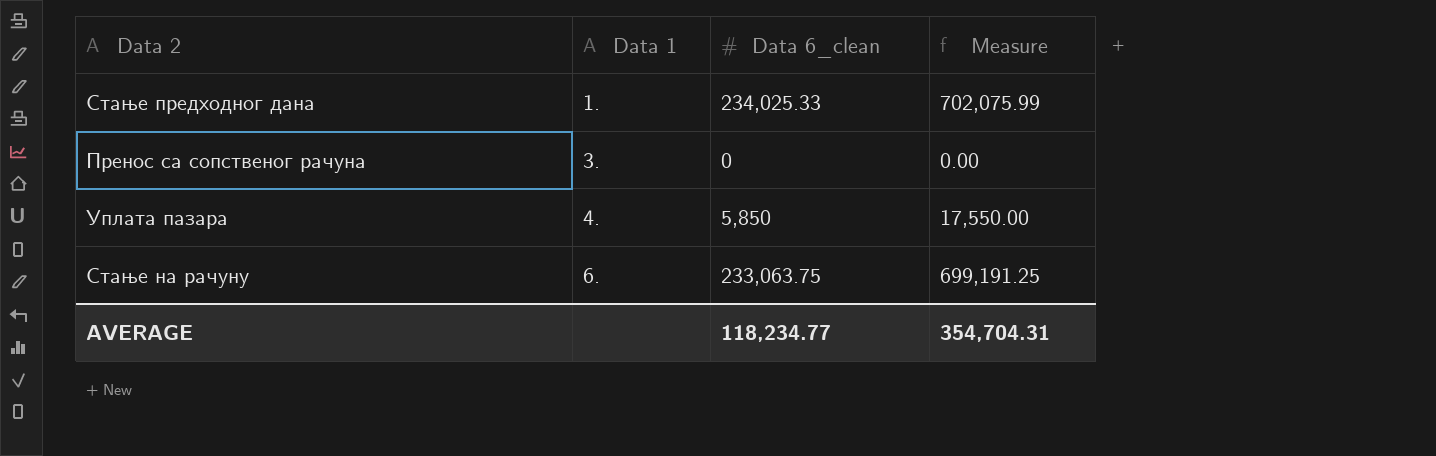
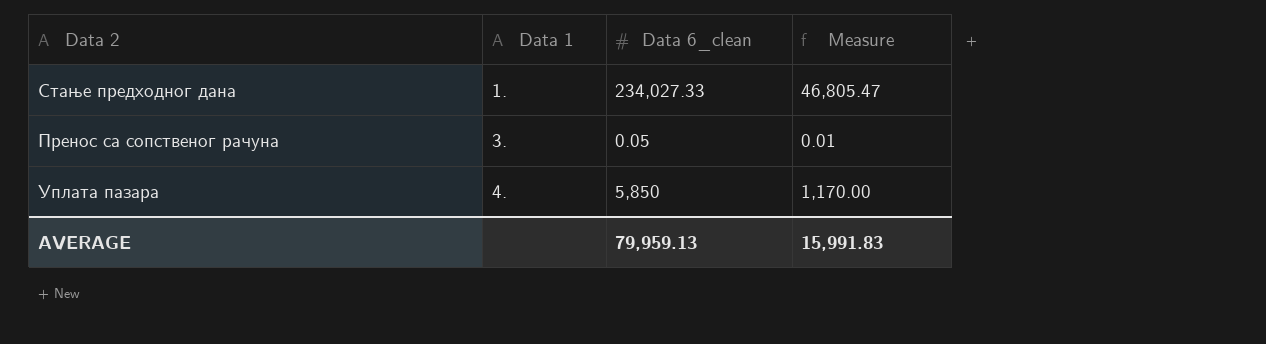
column Measure | formula: [Data 6_clean] * 3 -> [Data 6_clean] * 0.2
row Стање на рачуну: 6. | 233,063.75 | 699,191.25 -> none
Стање предходног дана | Data 6_clean: 234,025.33 -> 234,027.33
Пренос са сопственог рачуна | Data 6_clean: 0 -> 0.05
AVERAGE | Data 6_clean: 118,234.77 -> 79,959.13
AVERAGE | Measure: 354,704.31 -> 15,991.83

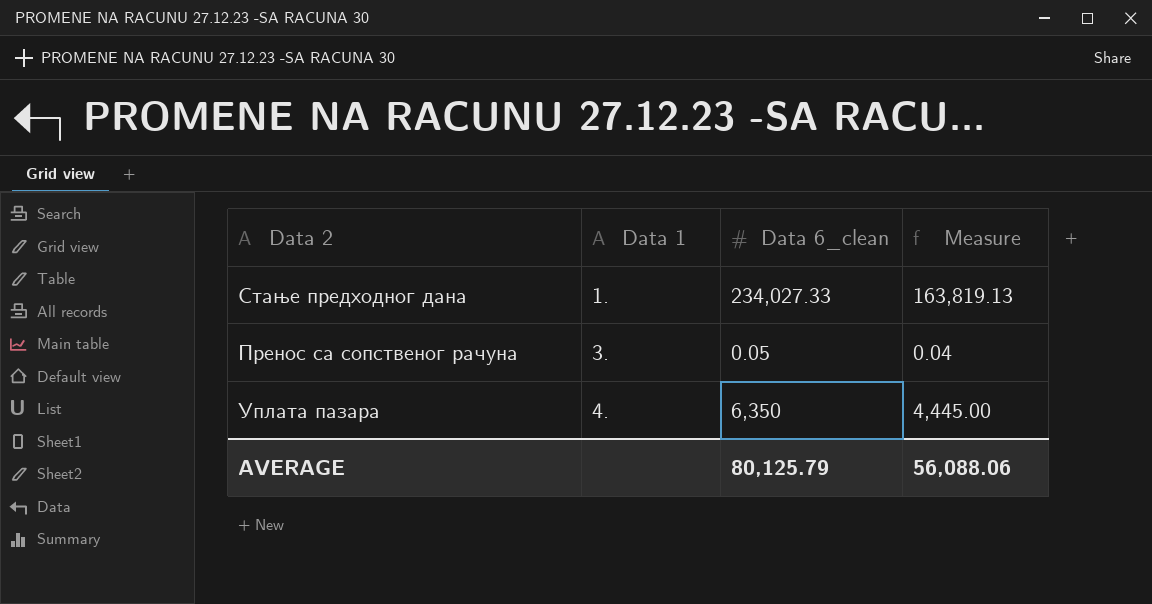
column Measure | formula: [Data 6_clean] * 0.2 -> [Data 6_clean] * 0.7
Уплата пазара | Data 6_clean: 5,850 -> 6,350
AVERAGE | Data 6_clean: 79,959.13 -> 80,125.79
AVERAGE | Measure: 15,991.83 -> 56,088.06

